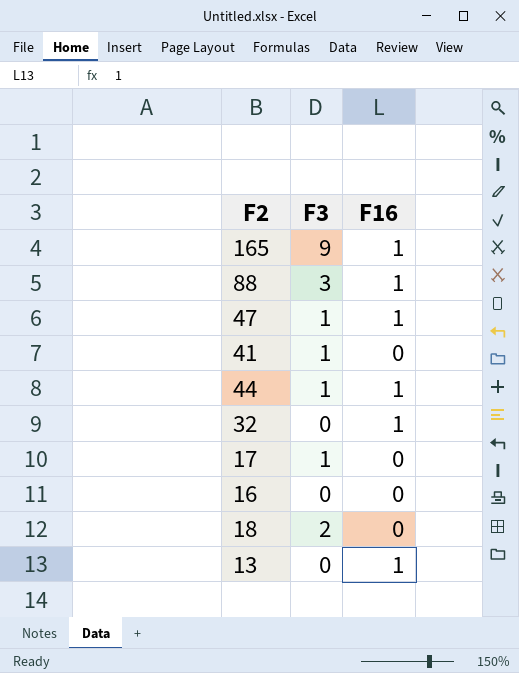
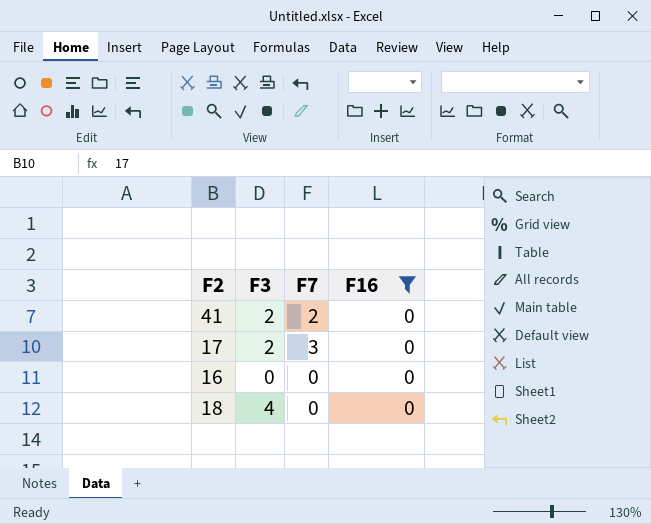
filter: none -> F16 = 0
column F7 | position: none -> 3
41 | F3: 1 -> 2
17 | F3: 1 -> 2
18 | F3: 2 -> 4

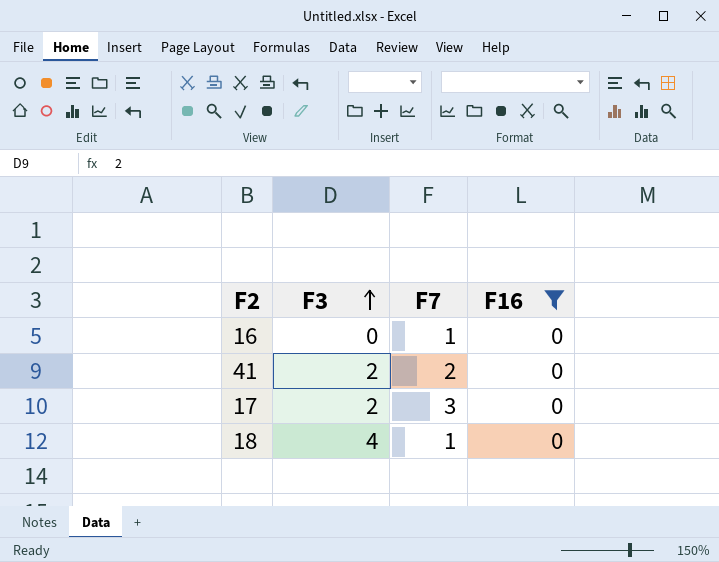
row order: none -> F3 ascending
16 | F7: 0 -> 1
18 | F7: 0 -> 1

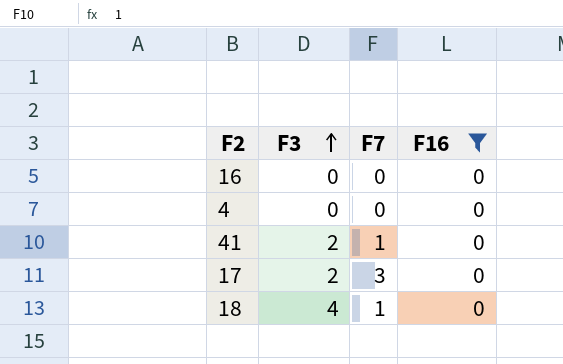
16 | F7: 1 -> 0
row 4: none -> 0 | 0 | 0
41 | F7: 2 -> 1

